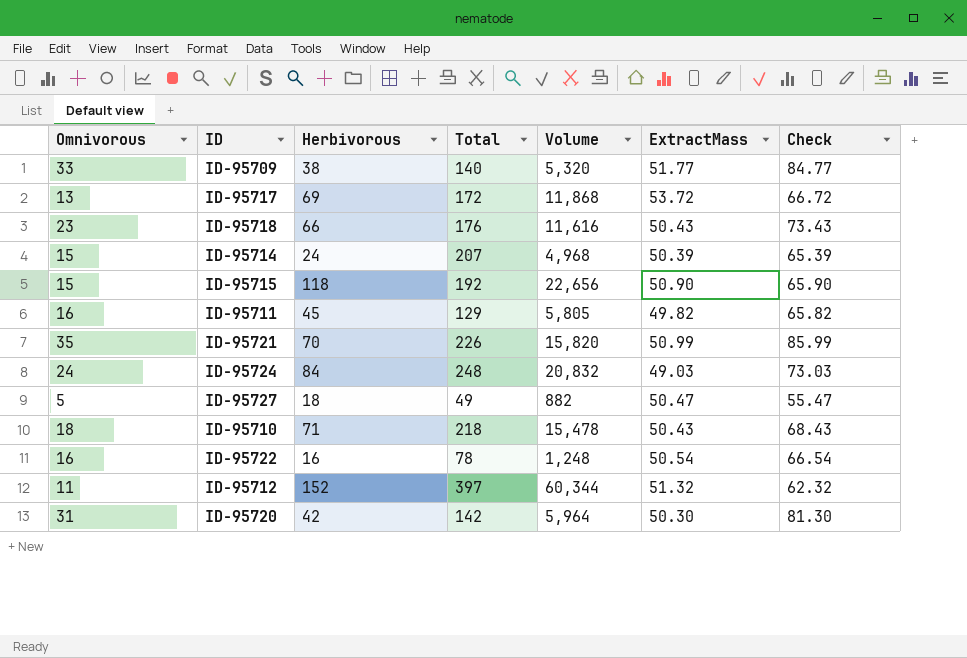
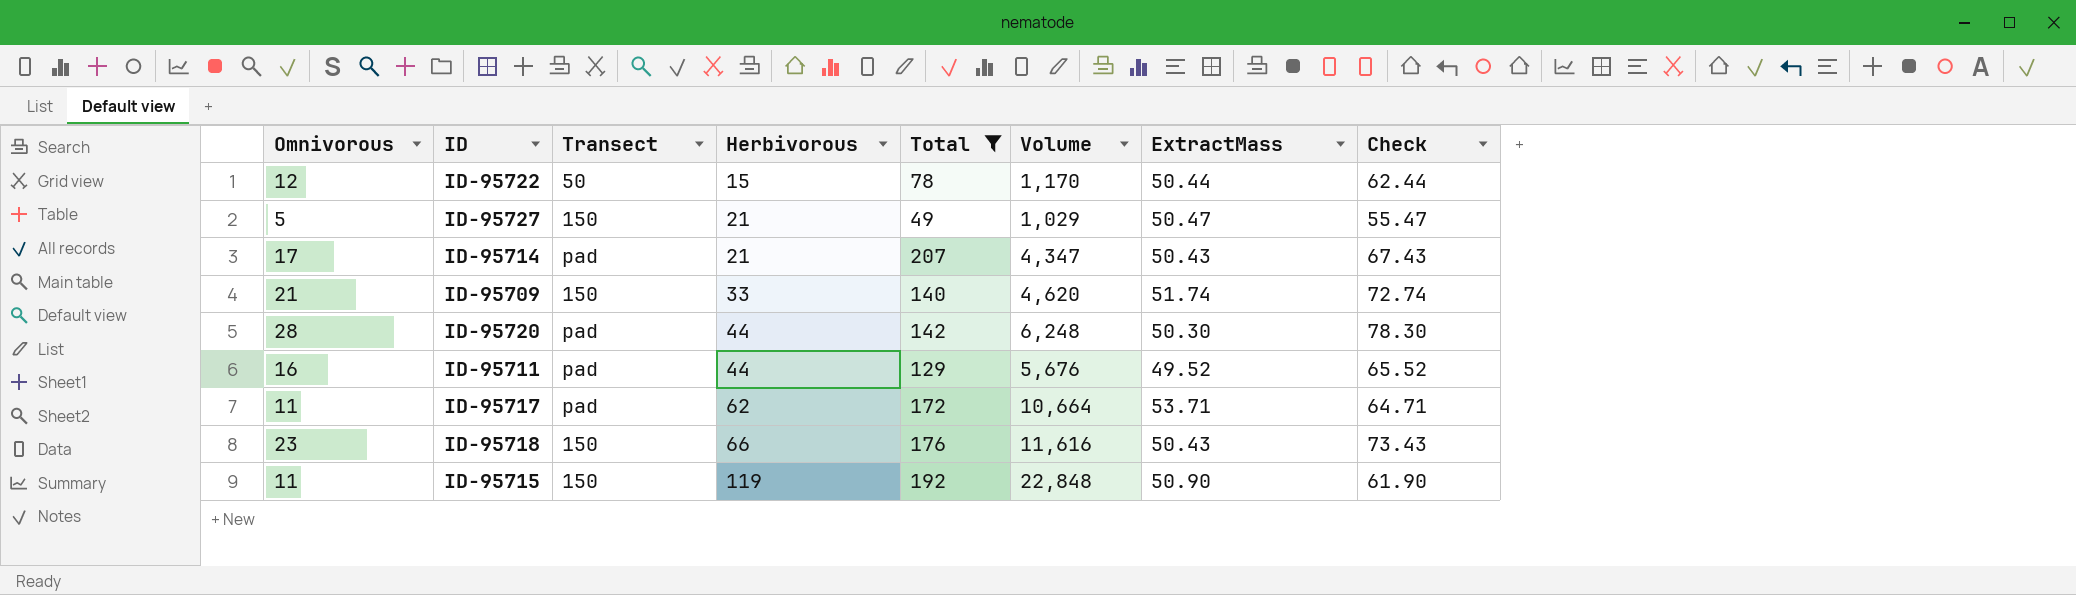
filter: none -> Total <= 207
row order: none -> Herbivorous ascending
column Transect | position: none -> 3
ID-95722 | Omnivorous: 16 -> 12
ID-95722 | Herbivorous: 16 -> 15
ID-95722 | Volume: 1,248 -> 1,170
ID-95722 | ExtractMass: 50.54 -> 50.44
ID-95722 | Check: 66.54 -> 62.44
ID-95727 | Herbivorous: 18 -> 21
ID-95727 | Volume: 882 -> 1,029
ID-95714 | Omnivorous: 15 -> 17
ID-95714 | Herbivorous: 24 -> 21
ID-95714 | Volume: 4,968 -> 4,347
ID-95714 | ExtractMass: 50.39 -> 50.43
ID-95714 | Check: 65.39 -> 67.43
ID-95709 | Omnivorous: 33 -> 21
ID-95709 | Herbivorous: 38 -> 33
ID-95709 | Volume: 5,320 -> 4,620
ID-95709 | ExtractMass: 51.77 -> 51.74
ID-95709 | Check: 84.77 -> 72.74
ID-95720 | Omnivorous: 31 -> 28
ID-95720 | Herbivorous: 42 -> 44
ID-95720 | Volume: 5,964 -> 6,248
ID-95720 | Check: 81.30 -> 78.30
ID-95711 | Herbivorous: 45 -> 44
ID-95711 | Volume: 5,805 -> 5,676
ID-95711 | ExtractMass: 49.82 -> 49.52
ID-95711 | Check: 65.82 -> 65.52
ID-95717 | Omnivorous: 13 -> 11
ID-95717 | Herbivorous: 69 -> 62
ID-95717 | Volume: 11,868 -> 10,664
ID-95717 | ExtractMass: 53.72 -> 53.71
ID-95717 | Check: 66.72 -> 64.71
ID-95715 | Omnivorous: 15 -> 11
ID-95715 | Herbivorous: 118 -> 119
ID-95715 | Volume: 22,656 -> 22,848
ID-95715 | Check: 65.90 -> 61.90

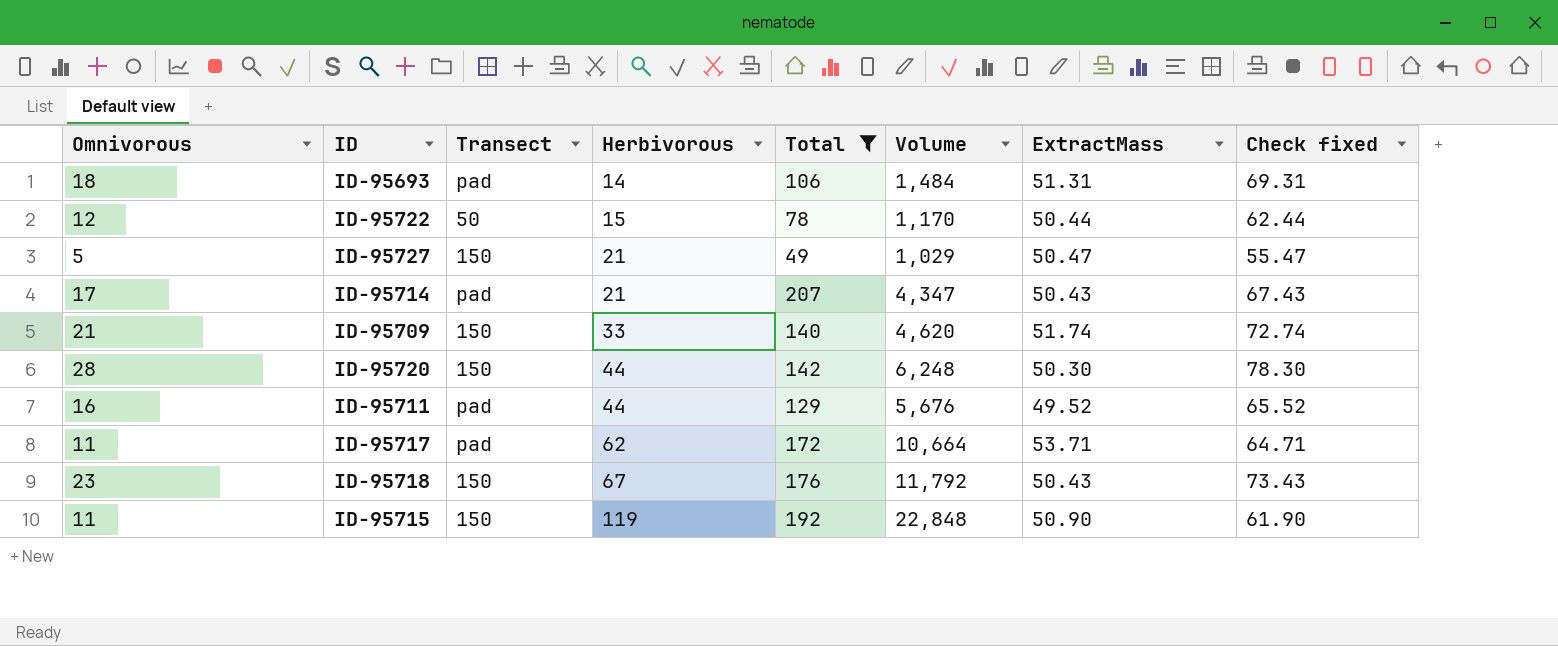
column name: Check -> Check fixed
row ID-95693: none -> 18 | pad | 14 | 106 | 1,484 | 51.31 | 69.31
ID-95720 | Transect: pad -> 150
ID-95718 | Herbivorous: 66 -> 67
ID-95718 | Volume: 11,616 -> 11,792

